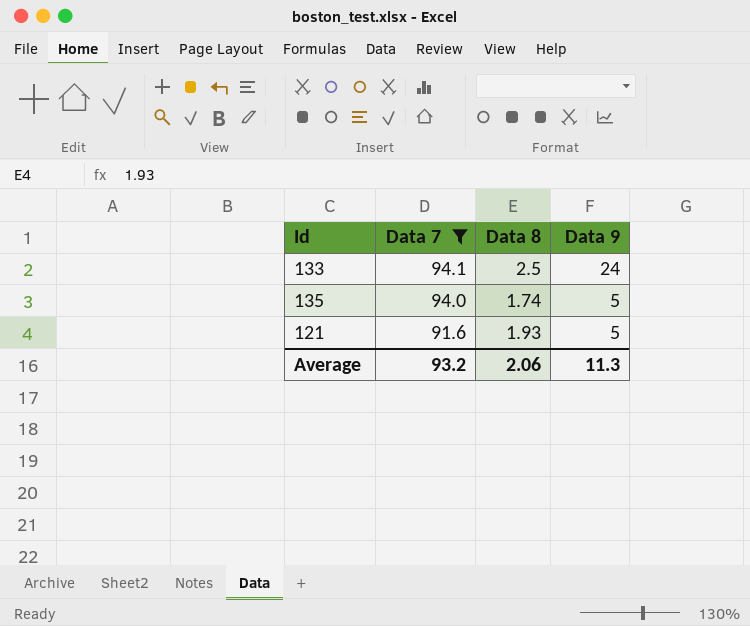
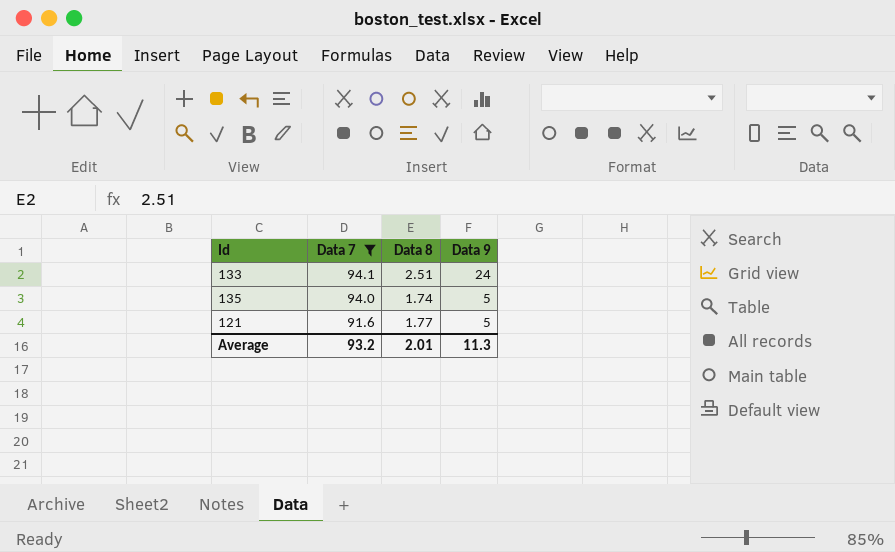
133 | Data 8: 2.5 -> 2.51
121 | Data 8: 1.93 -> 1.77
Average | Data 8: 2.06 -> 2.01

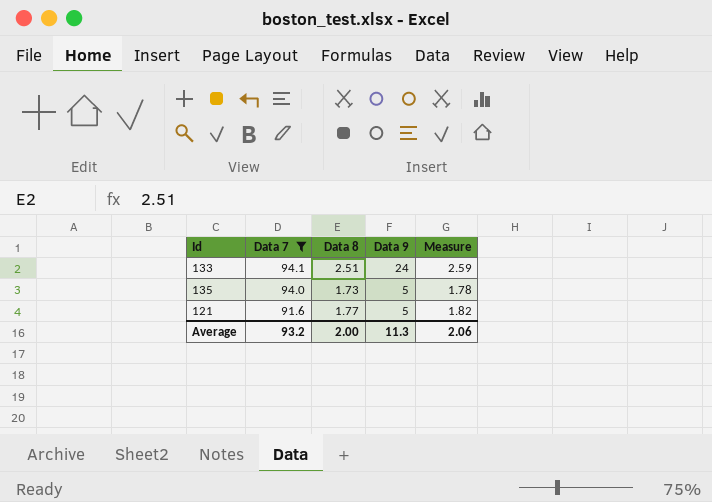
column Measure | formula: none -> [Data 8] * 1.03
135 | Data 8: 1.74 -> 1.73
Average | Data 8: 2.01 -> 2.00

